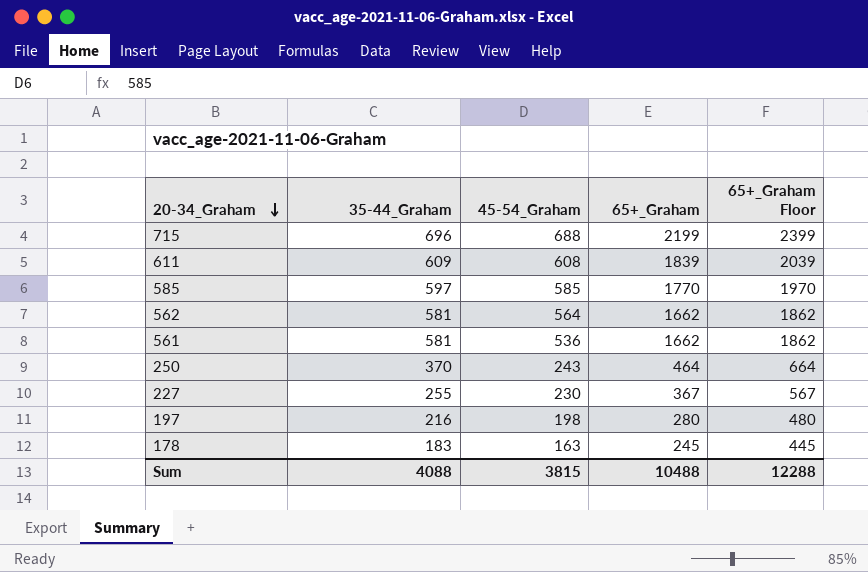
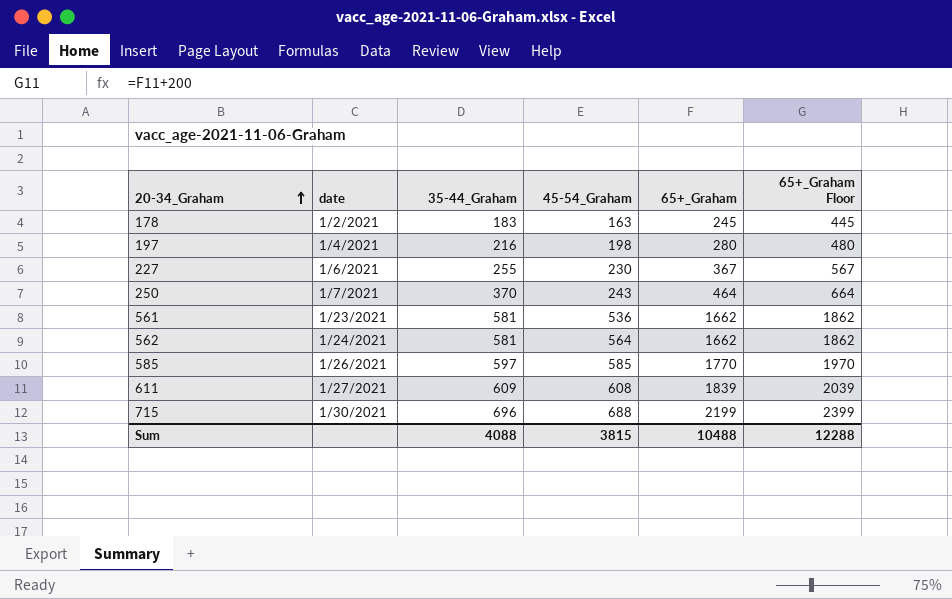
row order: 20-34_Graham descending -> 20-34_Graham ascending
column date | position: none -> 2

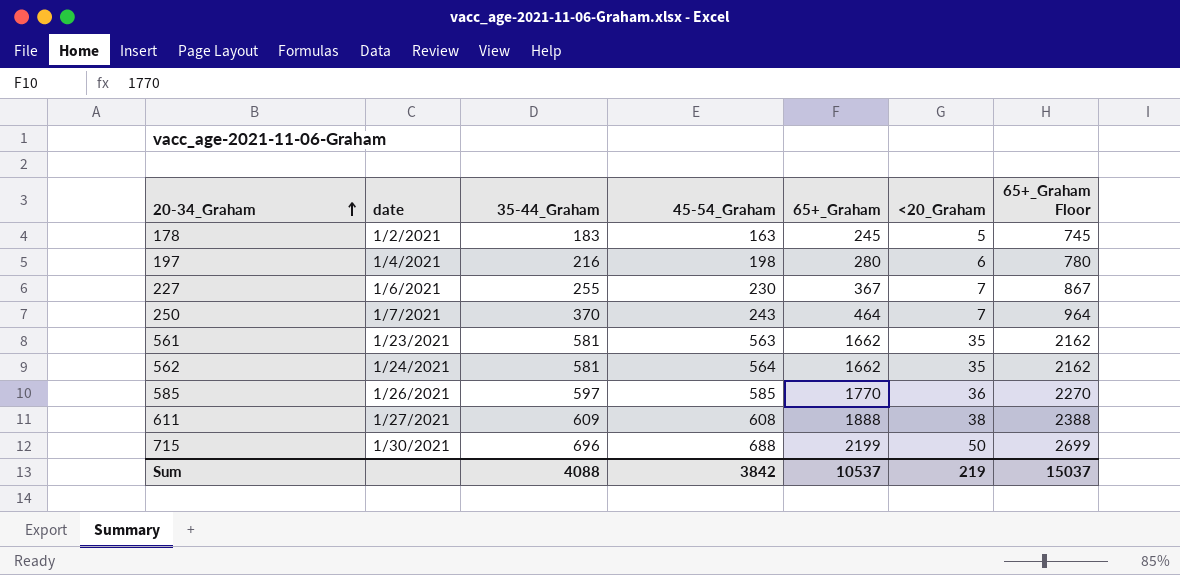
column <20_Graham | position: none -> 6
column 65+_Graham Floor | formula: [65+_Graham] + 200 -> [65+_Graham] + 500
561 | 45-54_Graham: 536 -> 563
611 | 65+_Graham: 1839 -> 1888
Sum | 45-54_Graham: 3815 -> 3842
Sum | 65+_Graham: 10488 -> 10537
Sum | 65+_Graham Floor: 12288 -> 15037

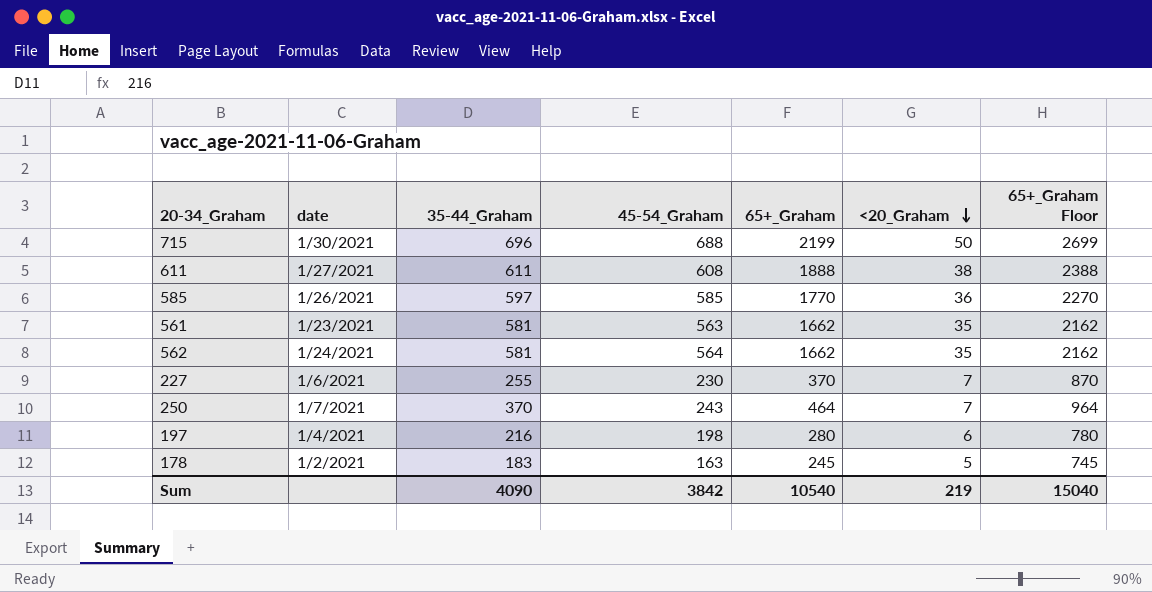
row order: 20-34_Graham ascending -> <20_Graham descending
611 | 35-44_Graham: 609 -> 611
227 | 65+_Graham: 367 -> 370
227 | 65+_Graham Floor: 867 -> 870
Sum | 35-44_Graham: 4088 -> 4090
Sum | 65+_Graham: 10537 -> 10540
Sum | 65+_Graham Floor: 15037 -> 15040

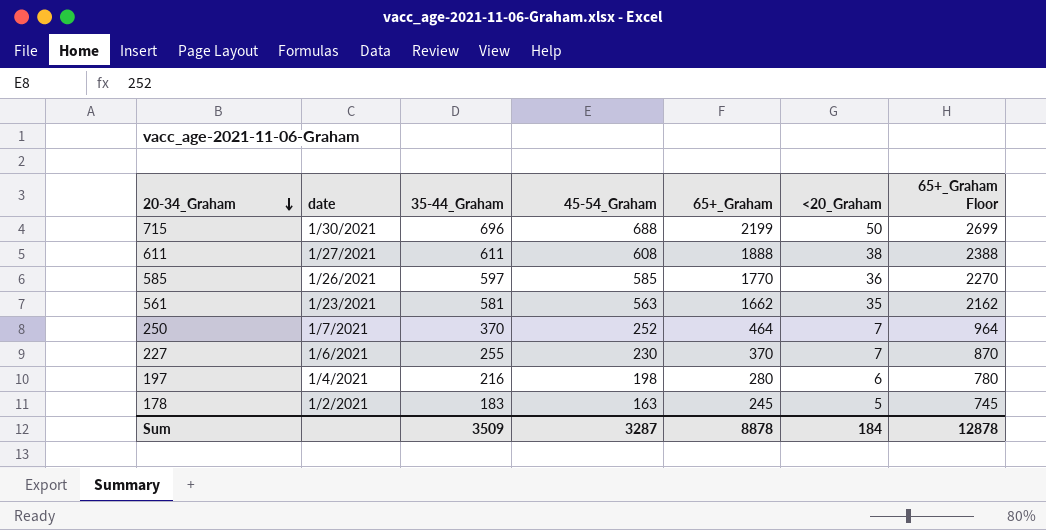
row order: <20_Graham descending -> 20-34_Graham descending
row 562: 1/24/2021 | 581 | 564 | 1662 | 35 | 2162 -> none
250 | 45-54_Graham: 243 -> 252
Sum | 35-44_Graham: 4090 -> 3509
Sum | 45-54_Graham: 3842 -> 3287
Sum | 65+_Graham: 10540 -> 8878
Sum | <20_Graham: 219 -> 184
Sum | 65+_Graham Floor: 15040 -> 12878

